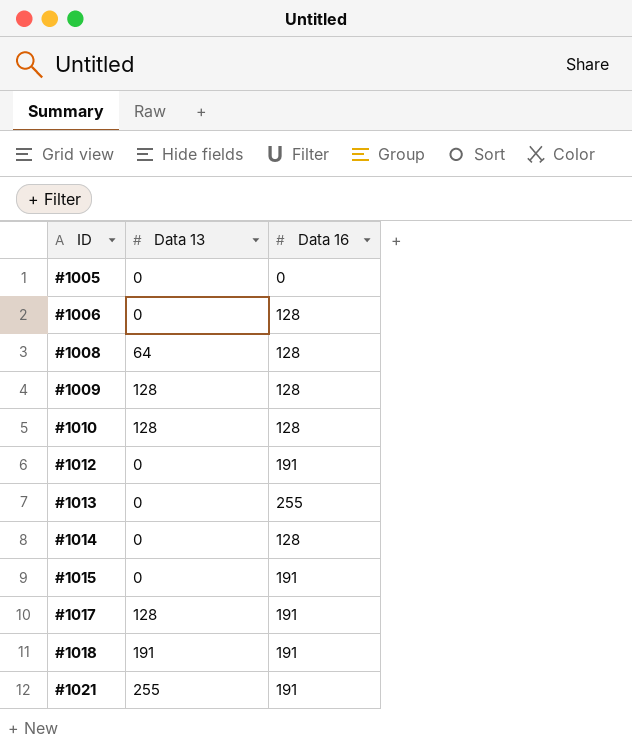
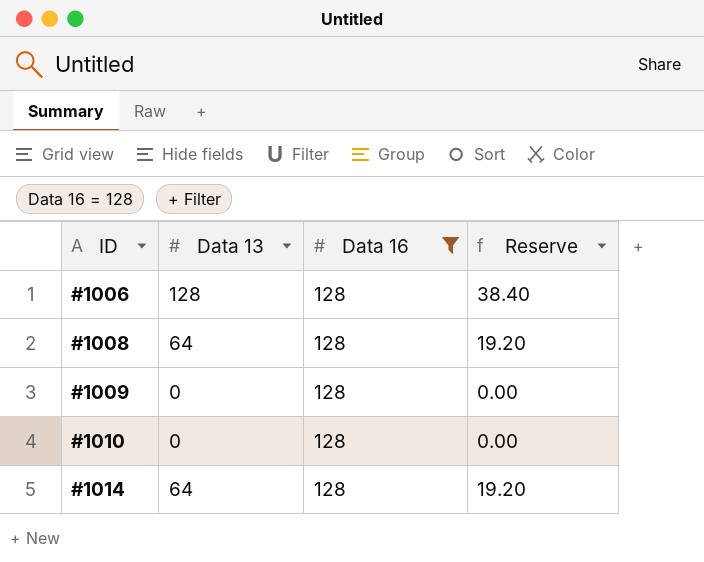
filter: none -> Data 16 = 128
column Reserve | formula: none -> [Data 13] * 0.3
#1006 | Data 13: 0 -> 128
#1009 | Data 13: 128 -> 0
#1010 | Data 13: 128 -> 0
#1014 | Data 13: 0 -> 64

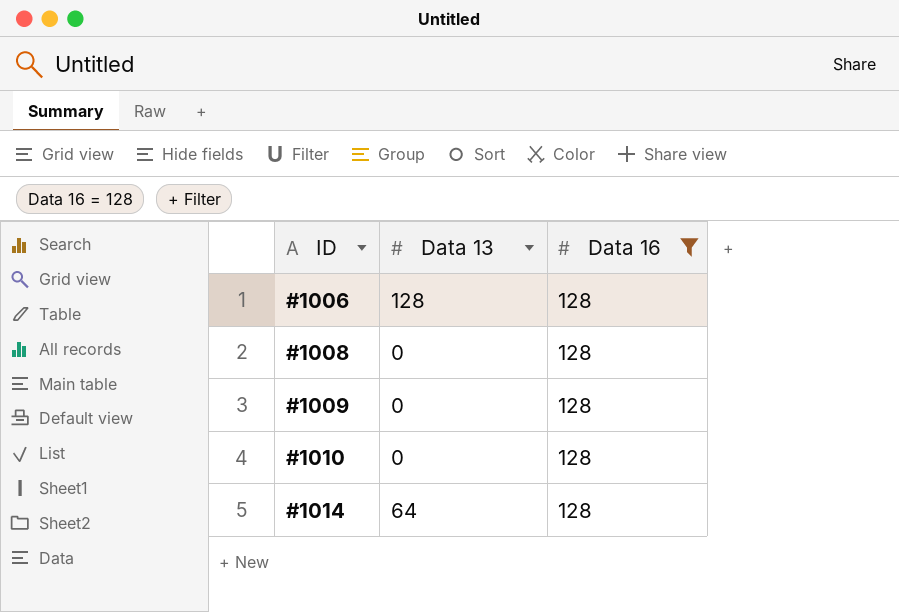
column Reserve | formula: [Data 13] * 0.3 -> none
#1008 | Data 13: 64 -> 0

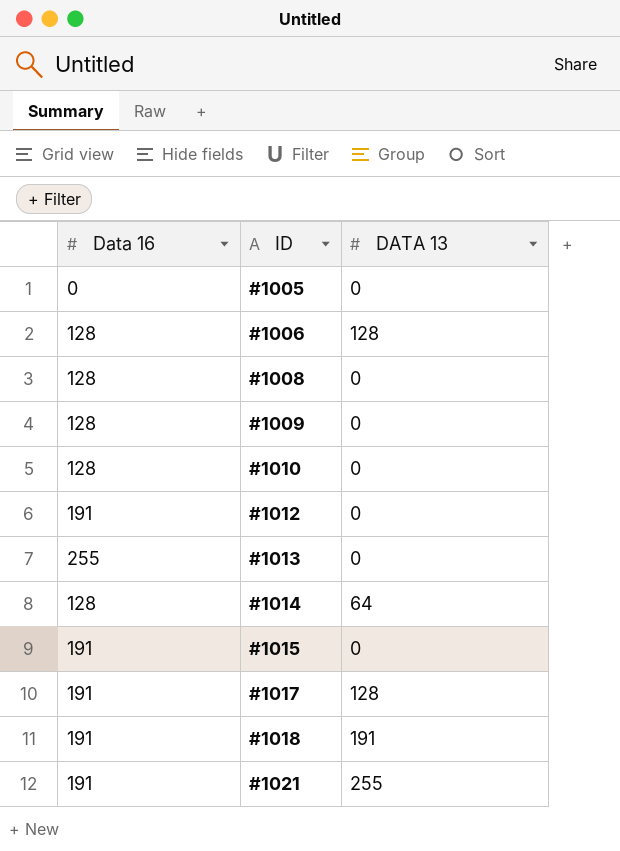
filter: Data 16 = 128 -> none
column Data 16 | position: 3 -> 1
column name: Data 13 -> DATA 13

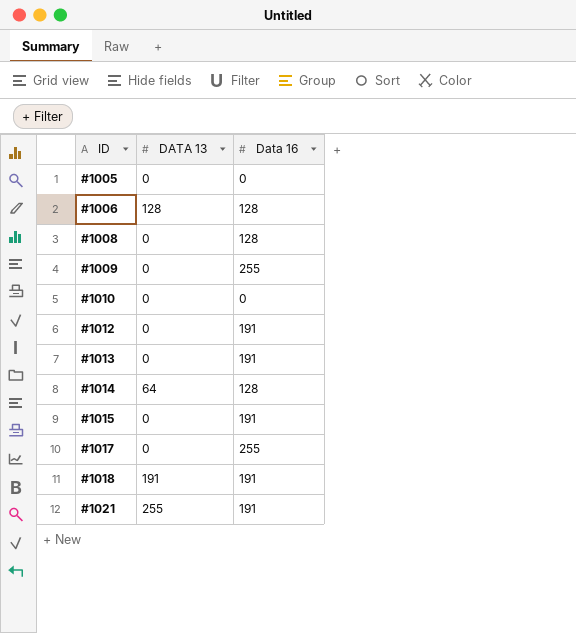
column Data 16 | position: 1 -> 3
#1009 | Data 16: 128 -> 255
#1010 | Data 16: 128 -> 0
#1013 | Data 16: 255 -> 191
#1017 | DATA 13: 128 -> 0
#1017 | Data 16: 191 -> 255

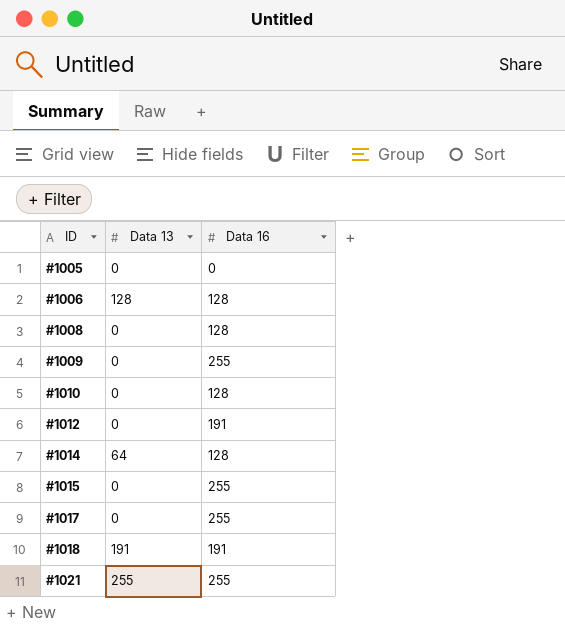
column name: DATA 13 -> Data 13
row #1013: 0 | 191 -> none
#1010 | Data 16: 0 -> 128
#1015 | Data 16: 191 -> 255
#1021 | Data 16: 191 -> 255

